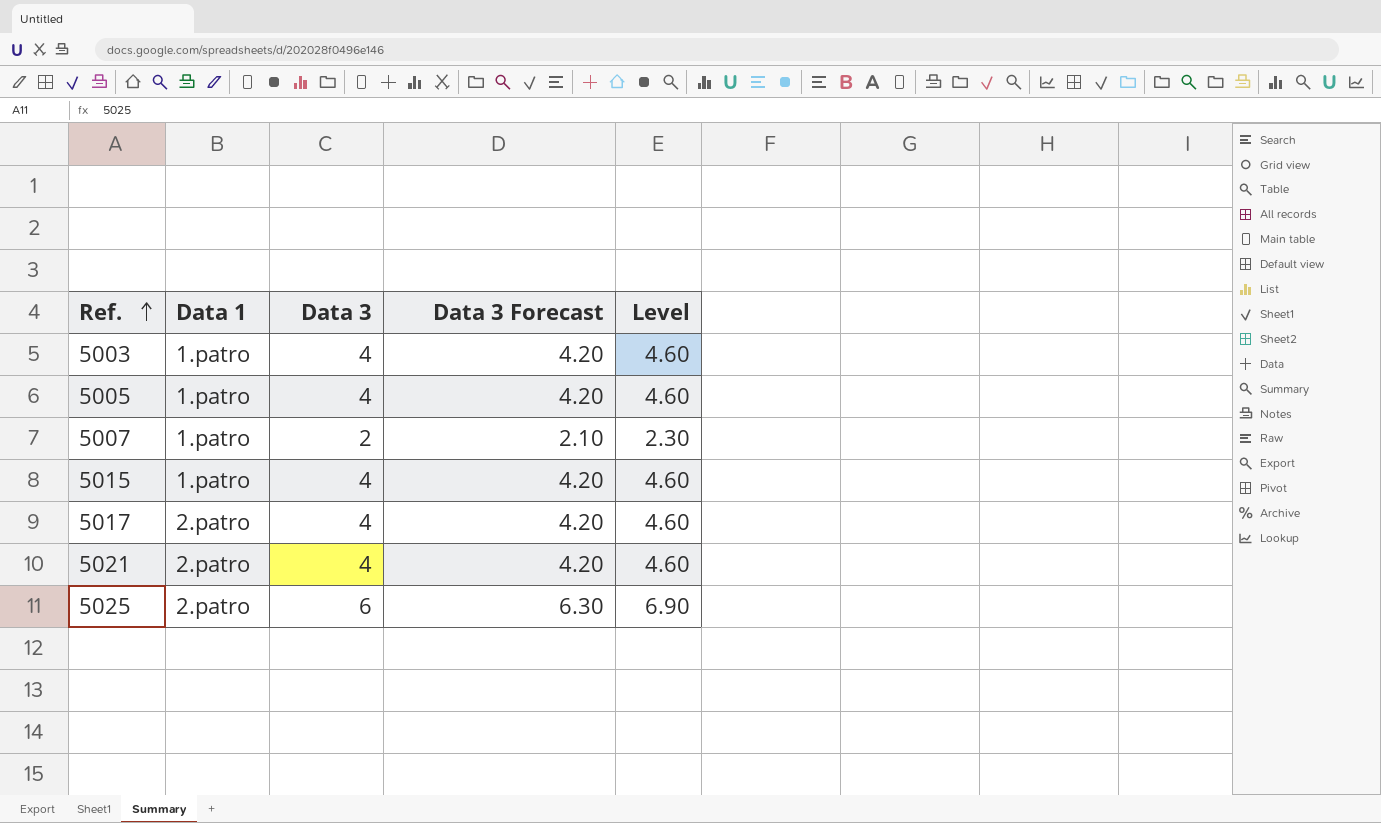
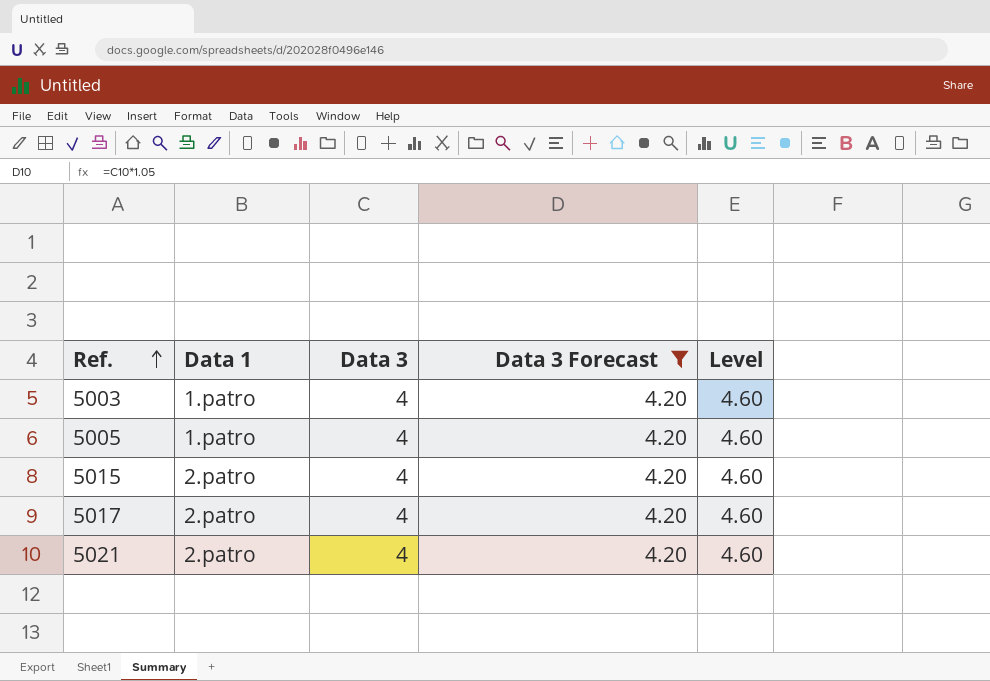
filter: none -> Data 3 Forecast = 4.20
5015 | Data 1: 1.patro -> 2.patro

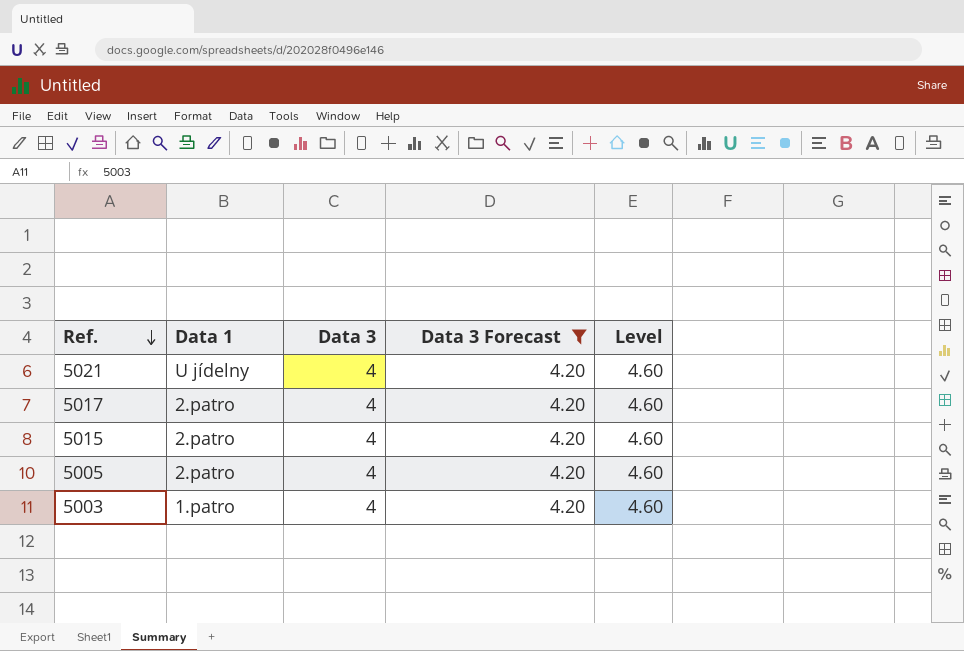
row order: Ref. ascending -> Ref. descending
5021 | Data 1: 2.patro -> U jídelny
5005 | Data 1: 1.patro -> 2.patro

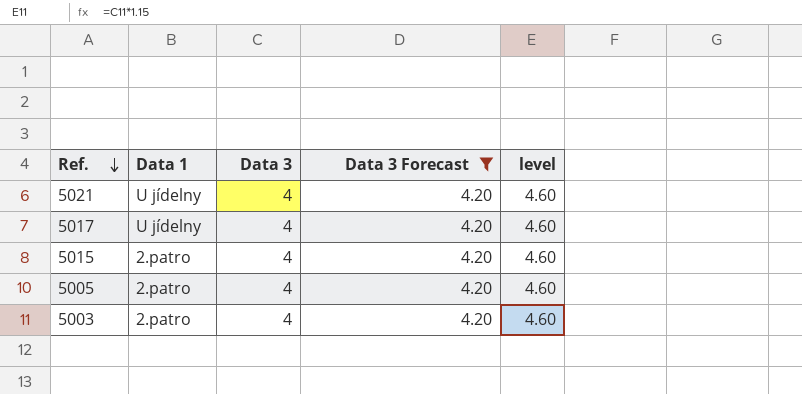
column name: Level -> level
5017 | Data 1: 2.patro -> U jídelny
5003 | Data 1: 1.patro -> 2.patro

